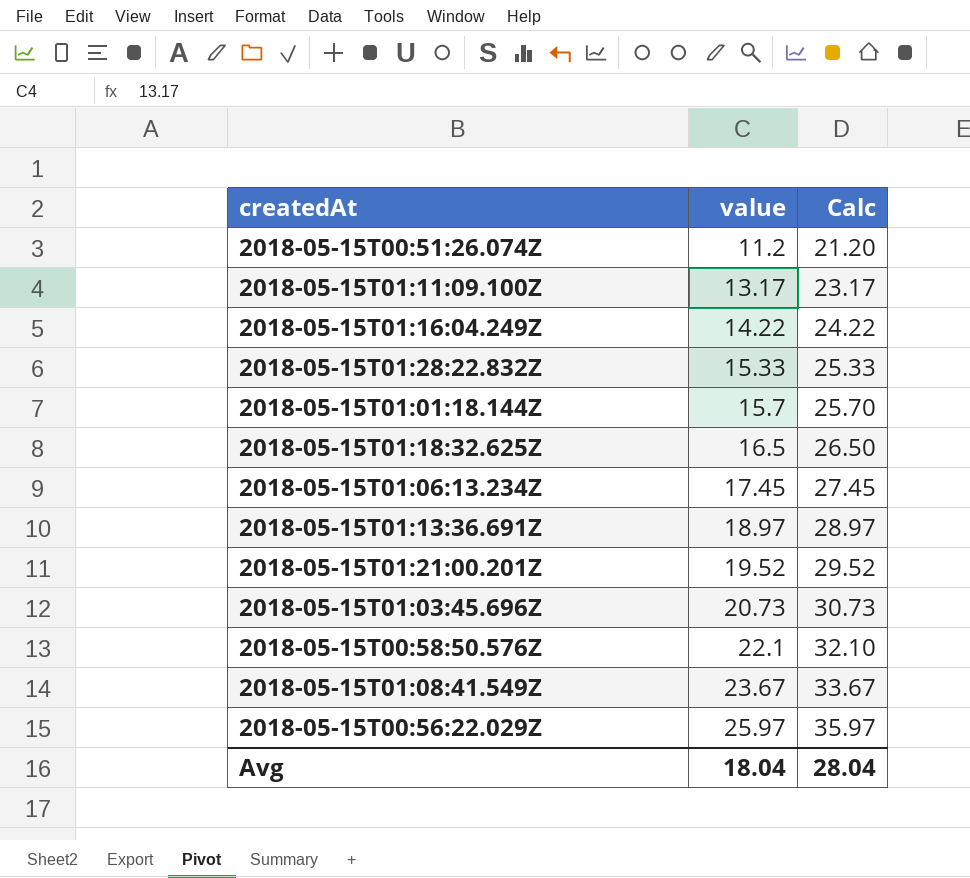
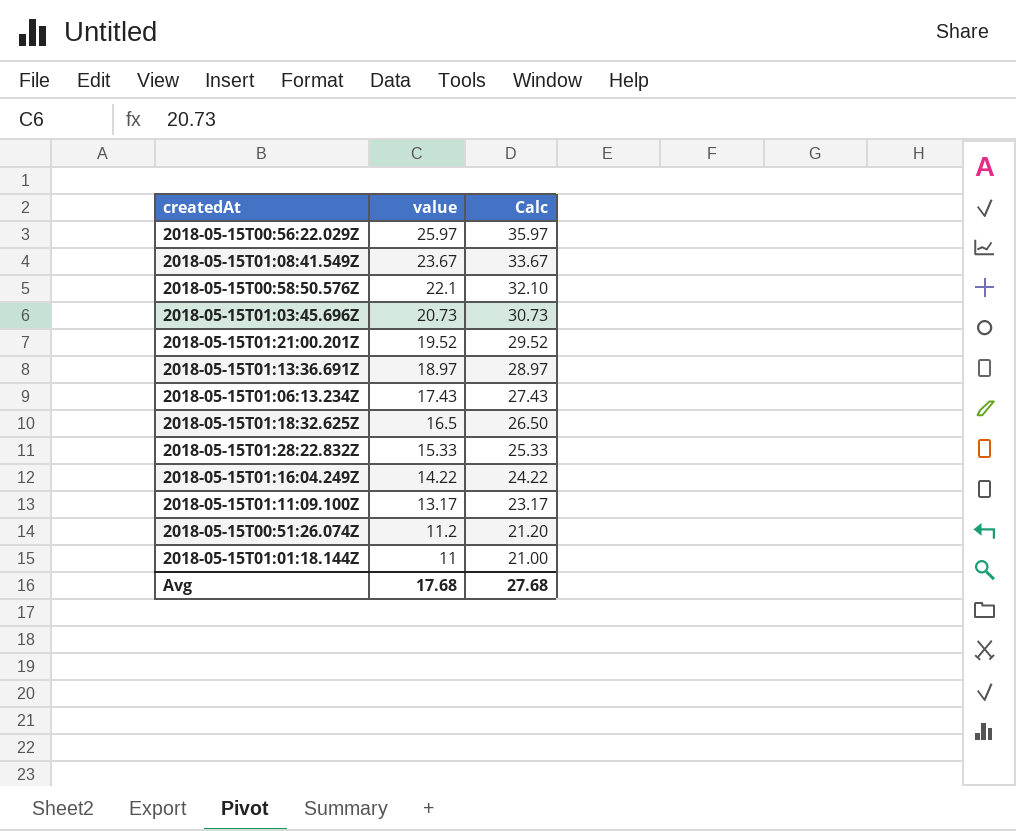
row order: value ascending -> value descending
2018-05-15T01:06:13.234Z | value: 17.45 -> 17.43
2018-05-15T01:06:13.234Z | Calc: 27.45 -> 27.43
2018-05-15T01:01:18.144Z | value: 15.7 -> 11
2018-05-15T01:01:18.144Z | Calc: 25.70 -> 21.00
Avg | value: 18.04 -> 17.68
Avg | Calc: 28.04 -> 27.68

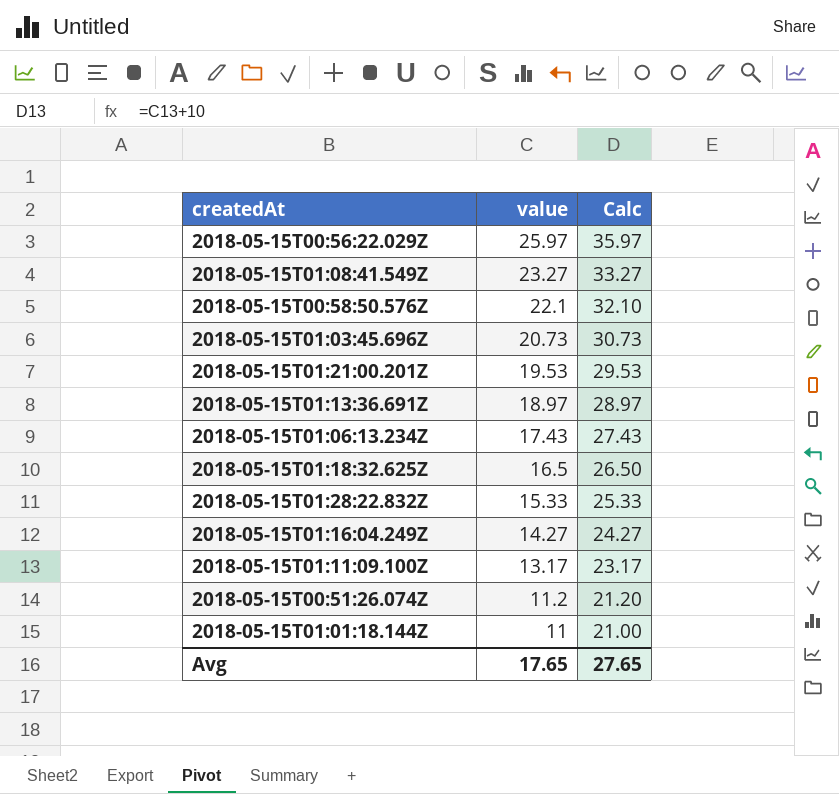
2018-05-15T01:08:41.549Z | value: 23.67 -> 23.27
2018-05-15T01:08:41.549Z | Calc: 33.67 -> 33.27
2018-05-15T01:21:00.201Z | value: 19.52 -> 19.53
2018-05-15T01:21:00.201Z | Calc: 29.52 -> 29.53
2018-05-15T01:16:04.249Z | value: 14.22 -> 14.27
2018-05-15T01:16:04.249Z | Calc: 24.22 -> 24.27
Avg | value: 17.68 -> 17.65
Avg | Calc: 27.68 -> 27.65

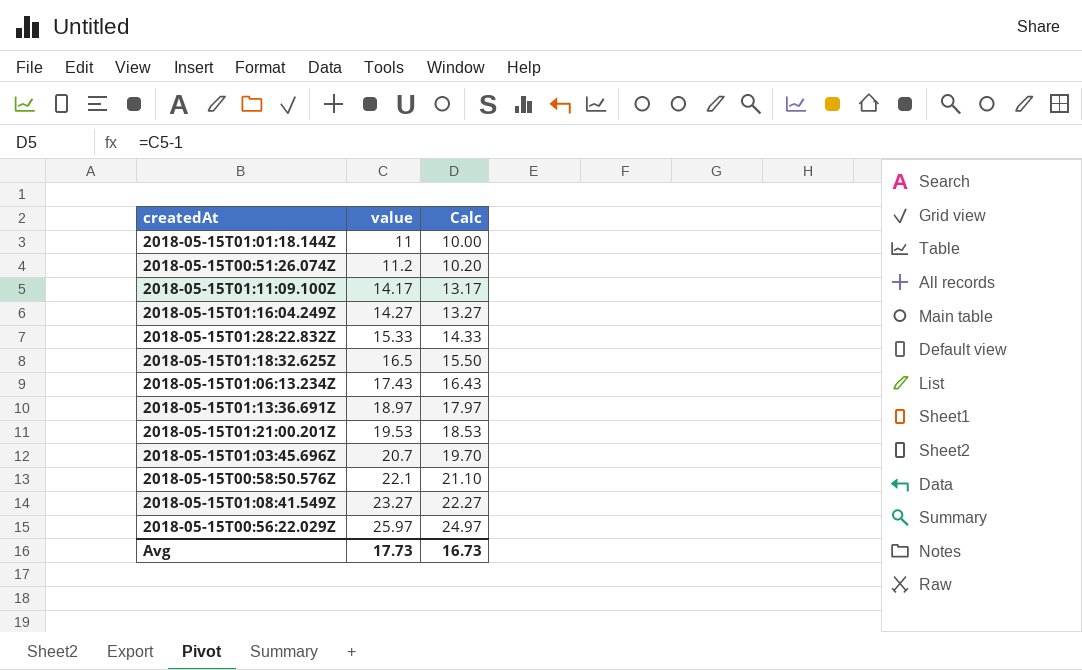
row order: value descending -> value ascending
column Calc | formula: [value] + 10 -> [value] - 1
2018-05-15T01:11:09.100Z | value: 13.17 -> 14.17
2018-05-15T01:03:45.696Z | value: 20.73 -> 20.7
Avg | value: 17.65 -> 17.73
Avg | Calc: 27.65 -> 16.73

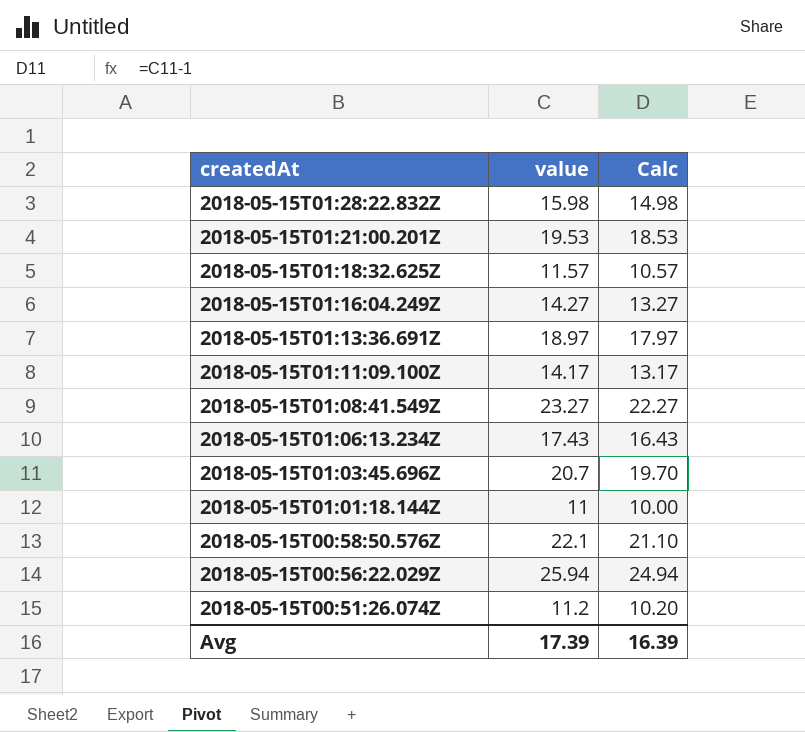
row order: value ascending -> createdAt descending
2018-05-15T01:28:22.832Z | value: 15.33 -> 15.98
2018-05-15T01:28:22.832Z | Calc: 14.33 -> 14.98
2018-05-15T01:18:32.625Z | value: 16.5 -> 11.57
2018-05-15T01:18:32.625Z | Calc: 15.50 -> 10.57
2018-05-15T00:56:22.029Z | value: 25.97 -> 25.94
2018-05-15T00:56:22.029Z | Calc: 24.97 -> 24.94
Avg | value: 17.73 -> 17.39
Avg | Calc: 16.73 -> 16.39

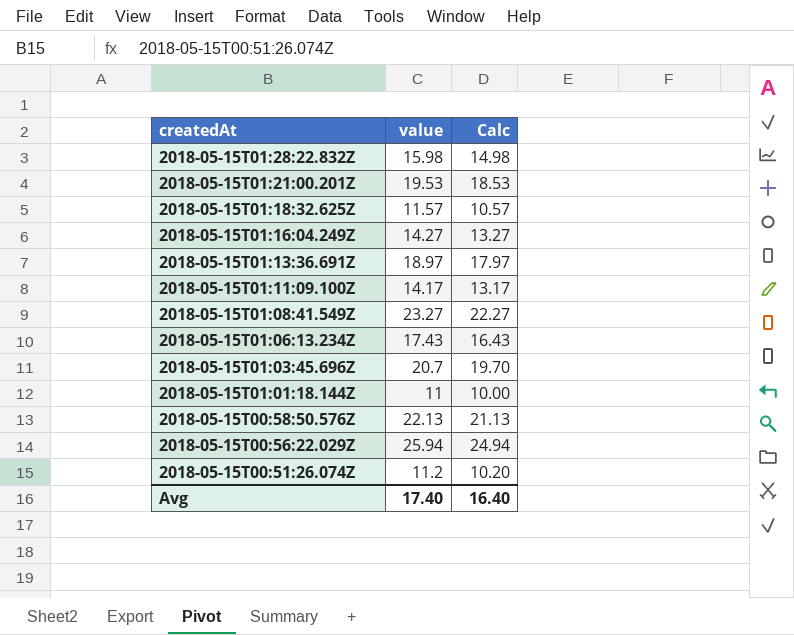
2018-05-15T00:58:50.576Z | value: 22.1 -> 22.13
2018-05-15T00:58:50.576Z | Calc: 21.10 -> 21.13
Avg | value: 17.39 -> 17.40
Avg | Calc: 16.39 -> 16.40

